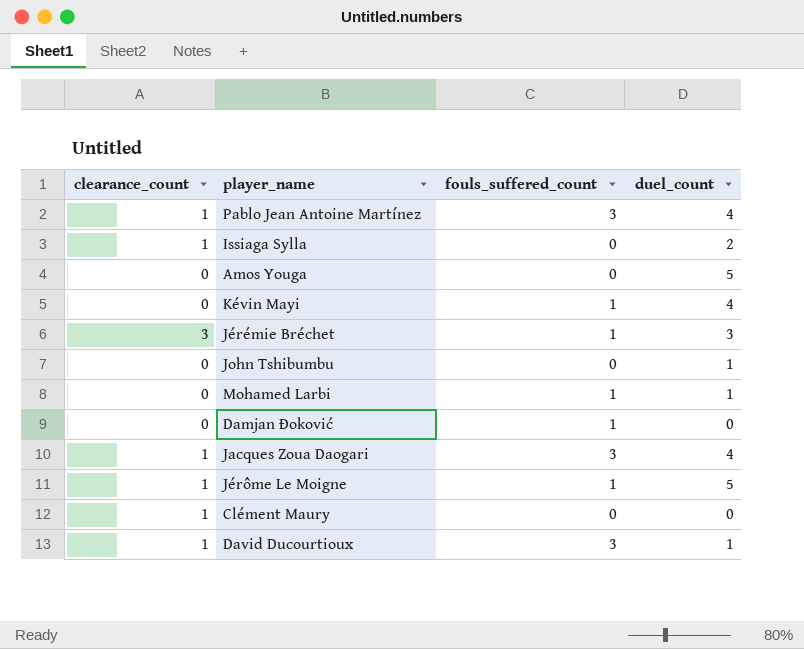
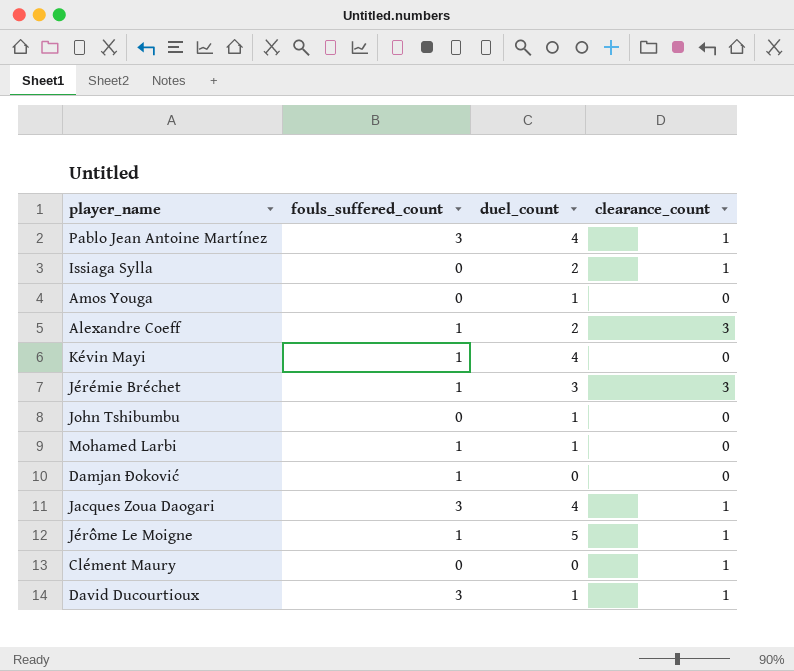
column clearance_count | position: 1 -> 4
Amos Youga | duel_count: 5 -> 1
row Alexandre Coeff: none -> 1 | 2 | 3

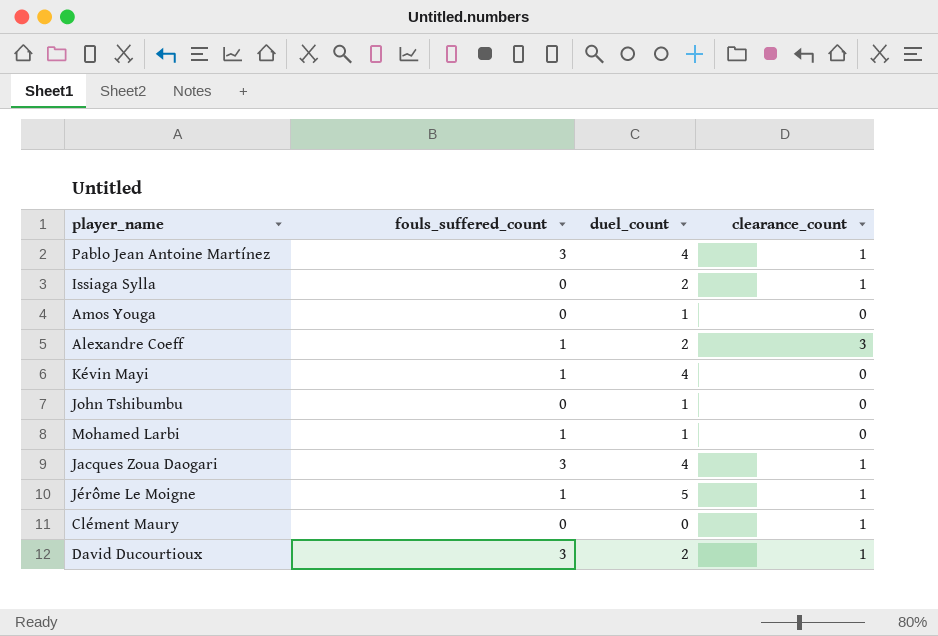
row Jérémie Bréchet: 1 | 3 | 3 -> none
row Damjan Đoković: 1 | 0 | 0 -> none
David Ducourtioux | duel_count: 1 -> 2

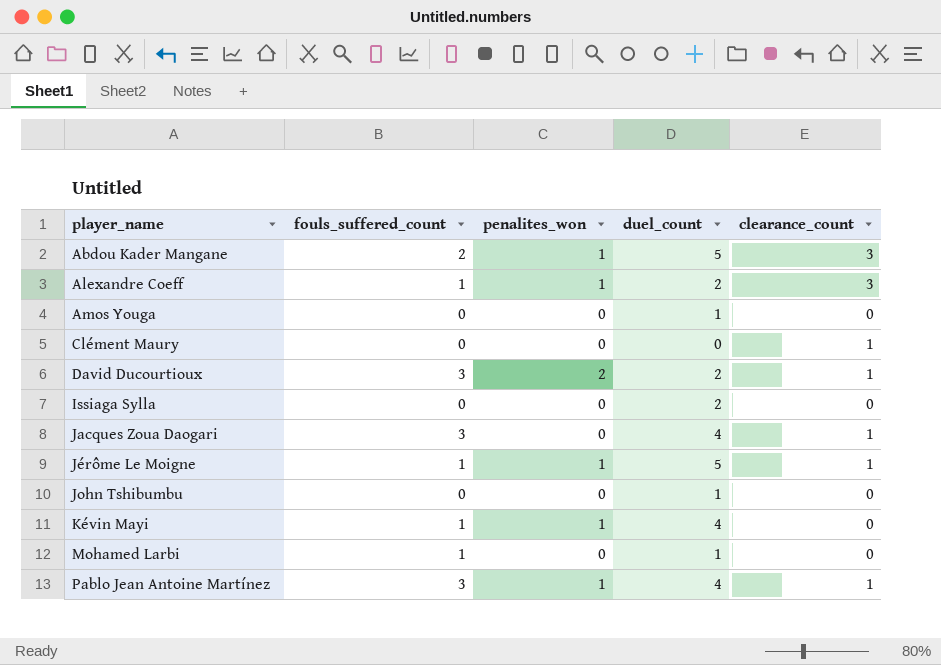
row order: none -> player_name ascending
column penalites_won | position: none -> 3
row Abdou Kader Mangane: none -> 2 | 1 | 5 | 3
Issiaga Sylla | clearance_count: 1 -> 0

